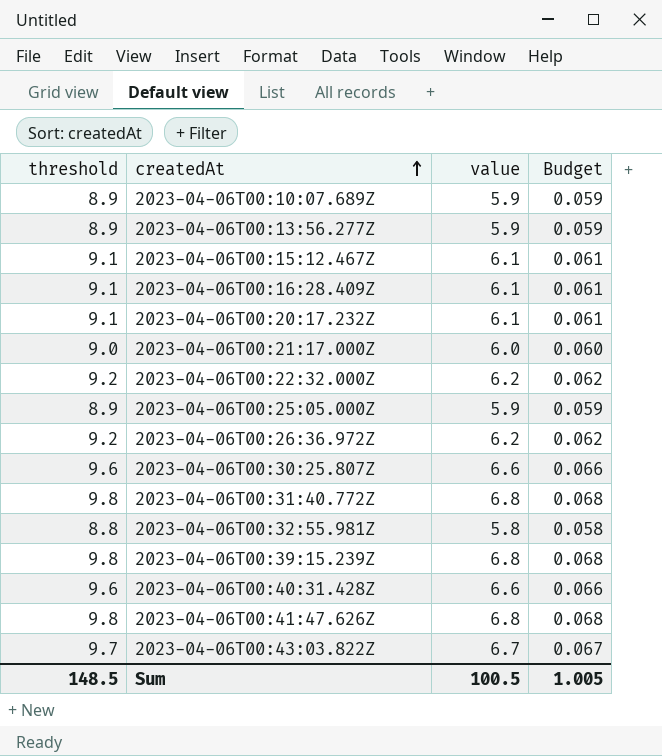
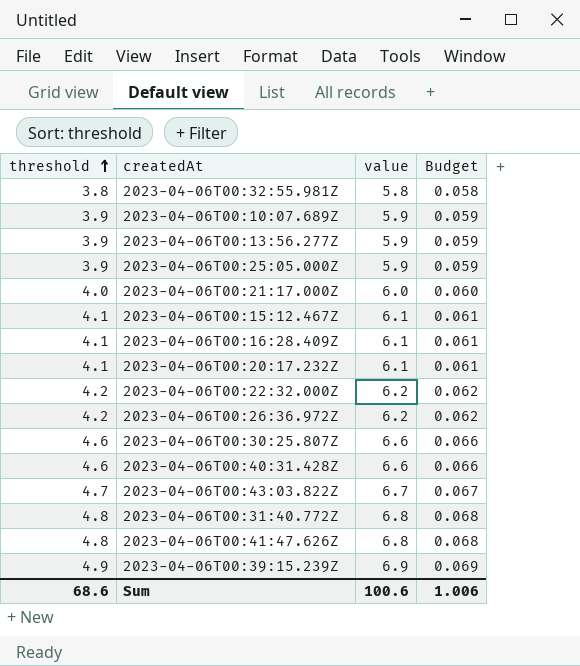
row order: createdAt ascending -> threshold ascending
column threshold | formula: [value] + 3 -> [value] - 2
2023-04-06T00:39:15.239Z | value: 6.8 -> 6.9
2023-04-06T00:39:15.239Z | Budget: 0.068 -> 0.069
Sum | threshold: 148.5 -> 68.6
Sum | value: 100.5 -> 100.6
Sum | Budget: 1.005 -> 1.006

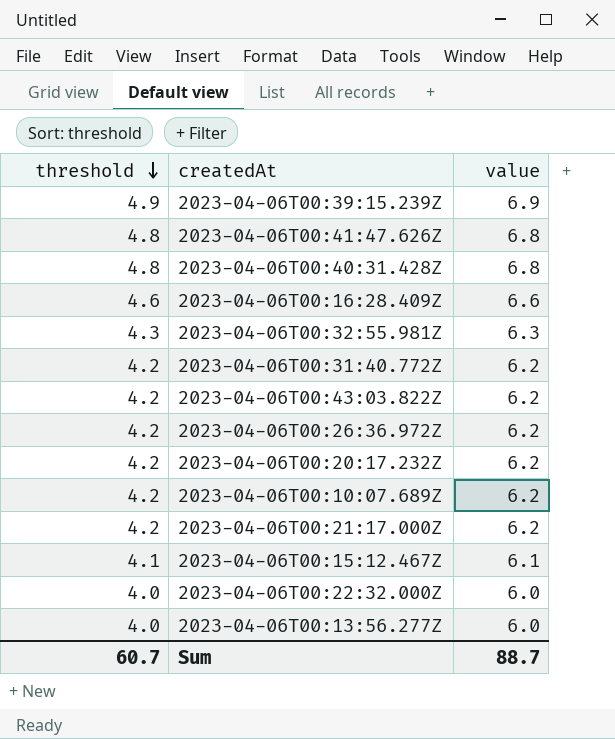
row order: threshold ascending -> threshold descending
column Budget | formula: [value] * 0.01 -> none
row 2023-04-06T00:25:05.000Z: 3.9 | 5.9 | 0.059 -> none
row 2023-04-06T00:30:25.807Z: 4.6 | 6.6 | 0.066 -> none
2023-04-06T00:40:31.428Z | threshold: 4.6 -> 4.8
2023-04-06T00:40:31.428Z | value: 6.6 -> 6.8
2023-04-06T00:16:28.409Z | threshold: 4.1 -> 4.6
2023-04-06T00:16:28.409Z | value: 6.1 -> 6.6
2023-04-06T00:32:55.981Z | threshold: 3.8 -> 4.3
2023-04-06T00:32:55.981Z | value: 5.8 -> 6.3
2023-04-06T00:31:40.772Z | threshold: 4.8 -> 4.2
2023-04-06T00:31:40.772Z | value: 6.8 -> 6.2
2023-04-06T00:43:03.822Z | threshold: 4.7 -> 4.2
2023-04-06T00:43:03.822Z | value: 6.7 -> 6.2
2023-04-06T00:20:17.232Z | threshold: 4.1 -> 4.2
2023-04-06T00:20:17.232Z | value: 6.1 -> 6.2
2023-04-06T00:10:07.689Z | threshold: 3.9 -> 4.2
2023-04-06T00:10:07.689Z | value: 5.9 -> 6.2
2023-04-06T00:21:17.000Z | threshold: 4.0 -> 4.2
2023-04-06T00:21:17.000Z | value: 6.0 -> 6.2
2023-04-06T00:22:32.000Z | threshold: 4.2 -> 4.0
2023-04-06T00:22:32.000Z | value: 6.2 -> 6.0
2023-04-06T00:13:56.277Z | threshold: 3.9 -> 4.0
2023-04-06T00:13:56.277Z | value: 5.9 -> 6.0
Sum | threshold: 68.6 -> 60.7
Sum | value: 100.6 -> 88.7

